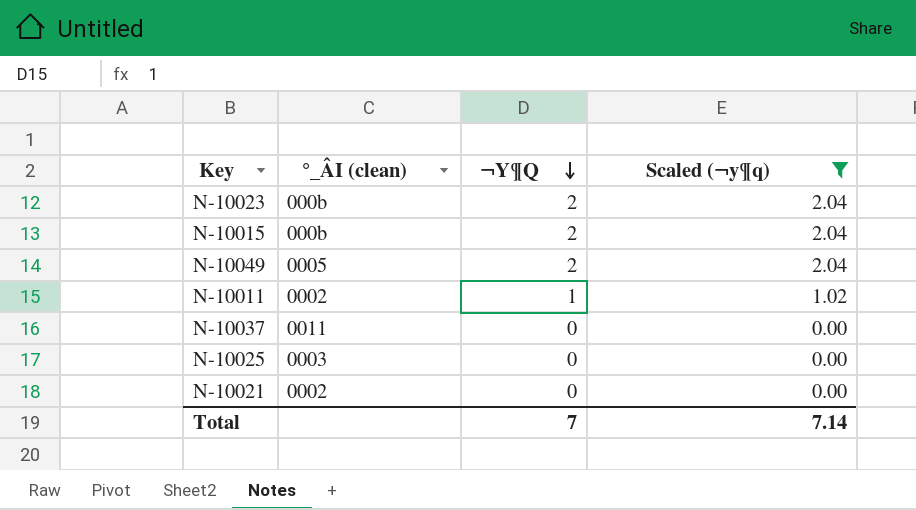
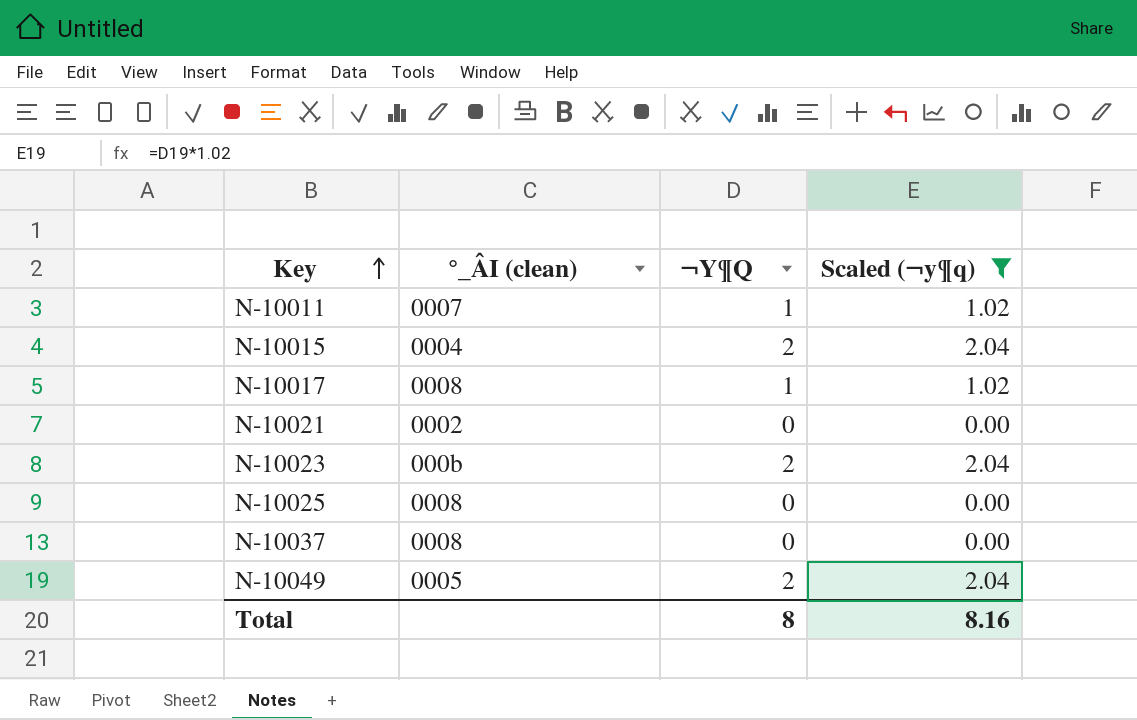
row order: ¬Y¶Q descending -> Key ascending
N-10011 | °_ÂI (clean): 0002 -> 0007
N-10015 | °_ÂI (clean): 000b -> 0004
row N-10017: none -> 0008 | 1 | 1.02
N-10025 | °_ÂI (clean): 0003 -> 0008
N-10037 | °_ÂI (clean): 0011 -> 0008
Total | ¬Y¶Q: 7 -> 8
Total | Scaled (¬y¶q): 7.14 -> 8.16

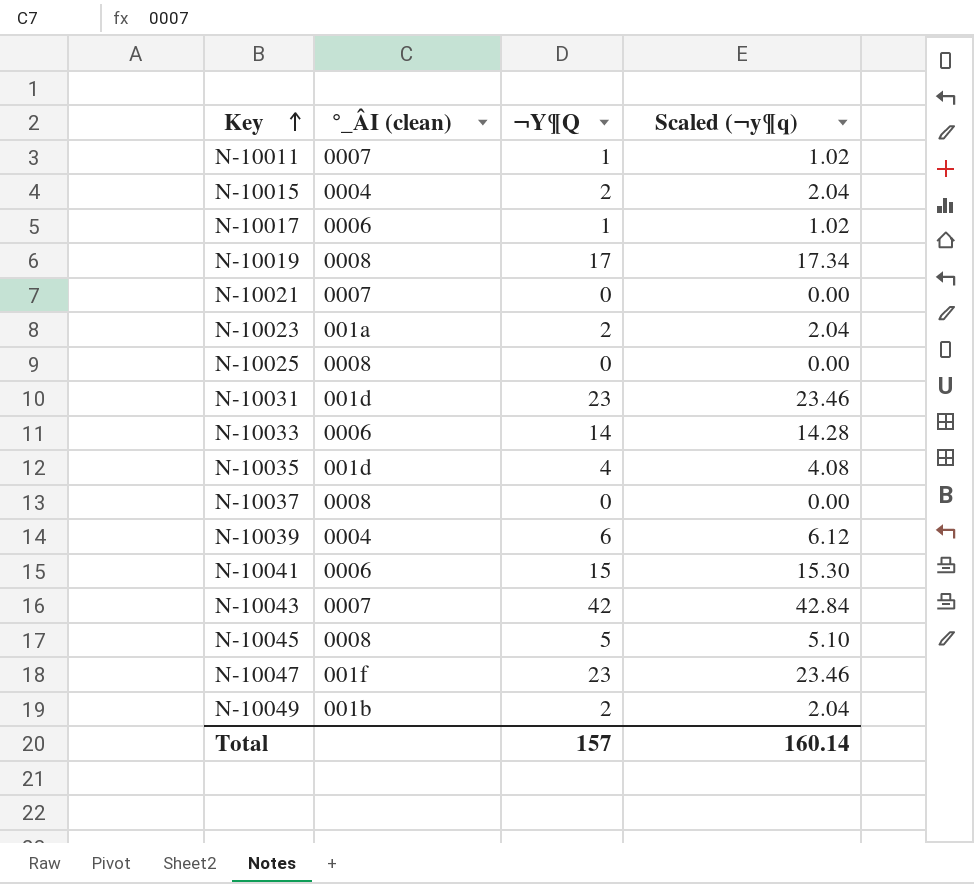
filter: Scaled (¬y¶q) <= 2.04 -> none
N-10017 | °_ÂI (clean): 0008 -> 0006
N-10021 | °_ÂI (clean): 0002 -> 0007
N-10023 | °_ÂI (clean): 000b -> 001a
N-10049 | °_ÂI (clean): 0005 -> 001b
Total | ¬Y¶Q: 8 -> 157
Total | Scaled (¬y¶q): 8.16 -> 160.14

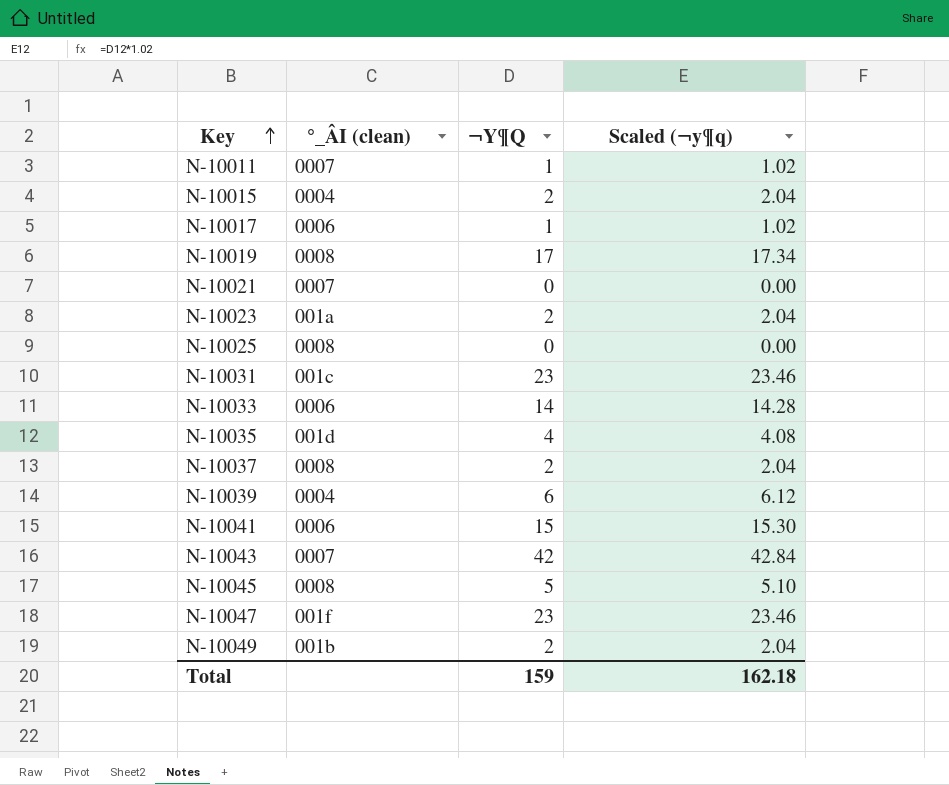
N-10031 | °_ÂI (clean): 001d -> 001c
N-10037 | ¬Y¶Q: 0 -> 2
N-10037 | Scaled (¬y¶q): 0.00 -> 2.04
Total | ¬Y¶Q: 157 -> 159
Total | Scaled (¬y¶q): 160.14 -> 162.18

